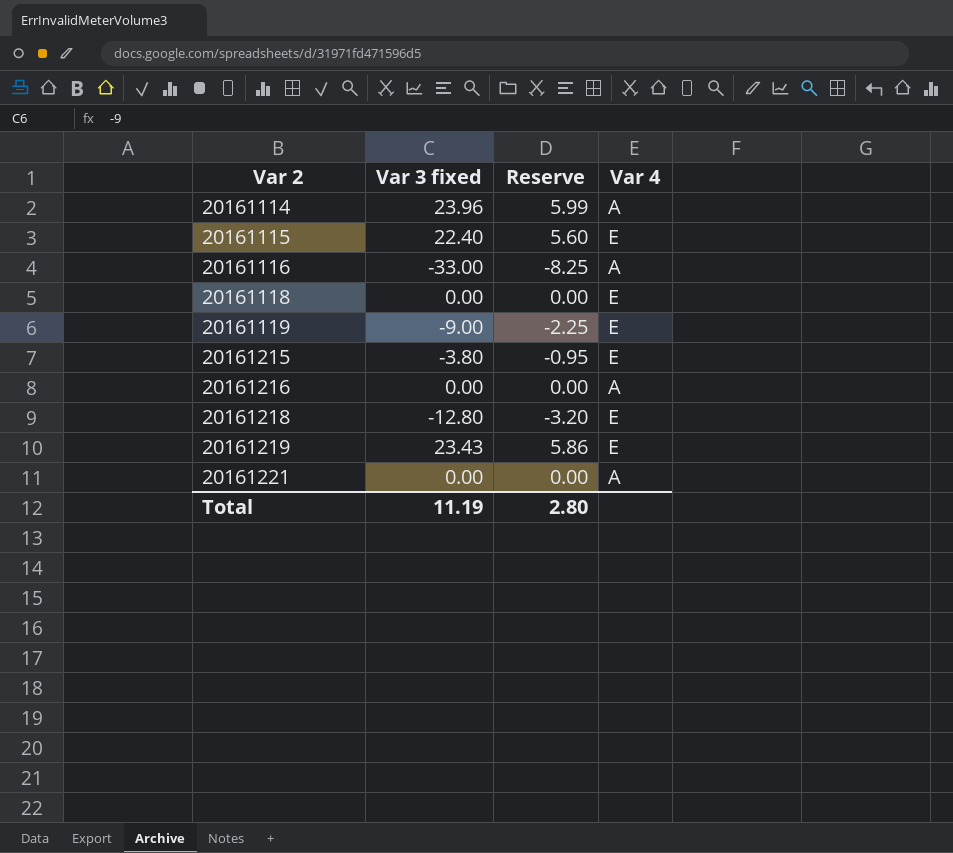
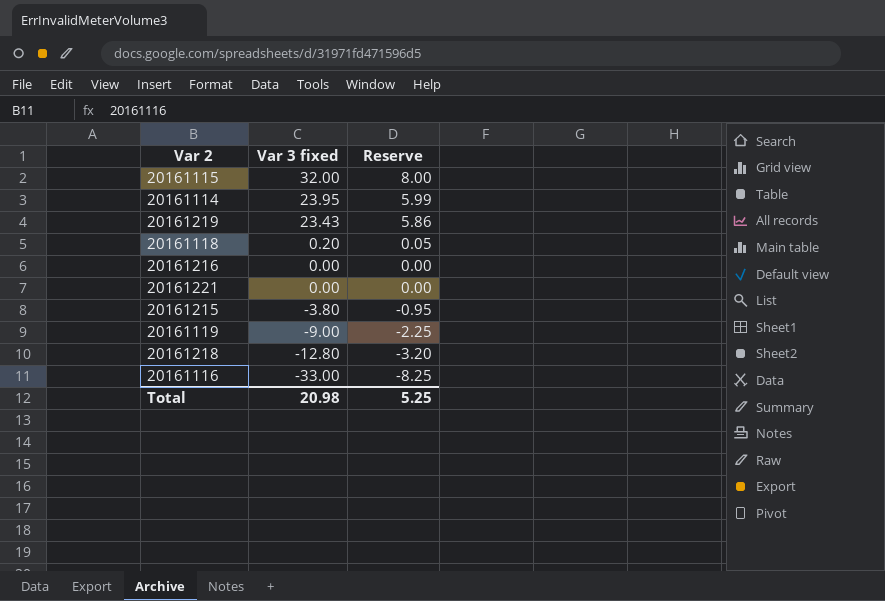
row order: Var 2 ascending -> Var 3 fixed descending
column Var 4 | position: 4 -> none
20161115 | Var 3 fixed: 22.40 -> 32.00
20161115 | Reserve: 5.60 -> 8.00
20161114 | Var 3 fixed: 23.96 -> 23.95
20161118 | Var 3 fixed: 0.00 -> 0.20
20161118 | Reserve: 0.00 -> 0.05
Total | Var 3 fixed: 11.19 -> 20.98
Total | Reserve: 2.80 -> 5.25

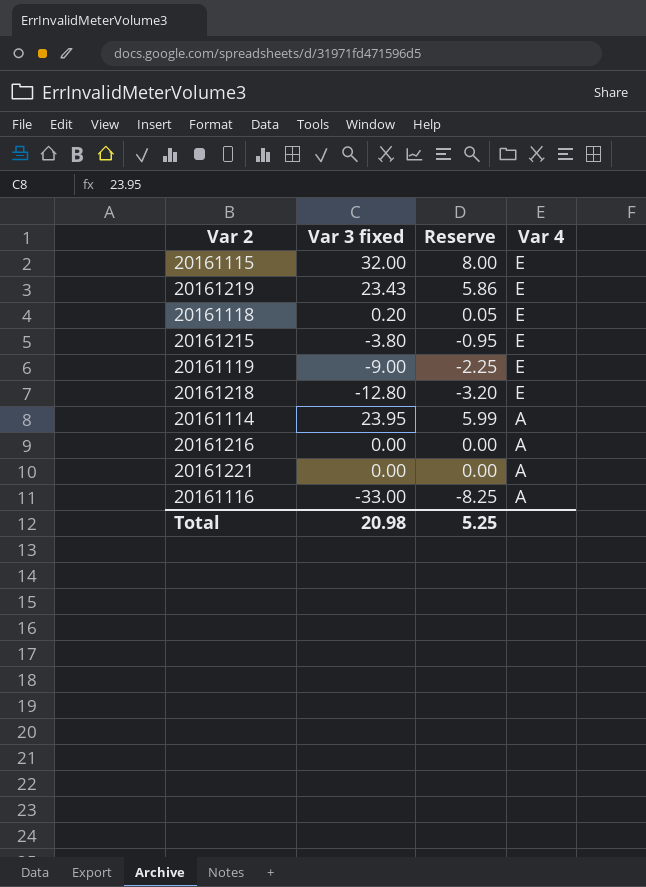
row order: Var 3 fixed descending -> Var 4 descending
column Var 4 | position: none -> 4

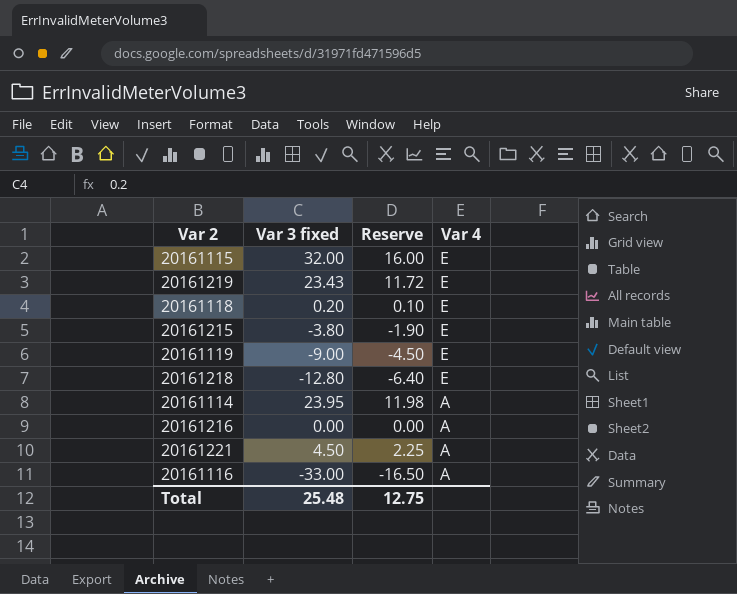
column Reserve | formula: [Var 3 fixed] * 0.25 -> [Var 3 fixed] * 0.5
20161221 | Var 3 fixed: 0.00 -> 4.50
Total | Var 3 fixed: 20.98 -> 25.48
Total | Reserve: 5.25 -> 12.75

